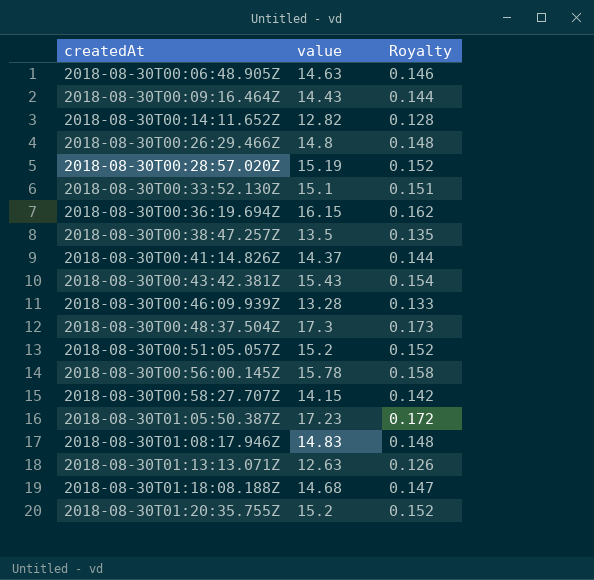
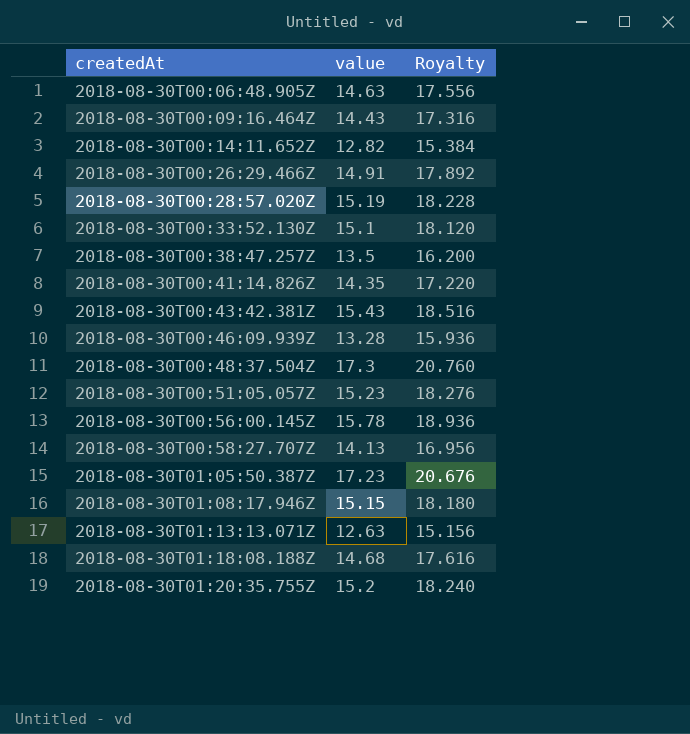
column Royalty | formula: [value] * 0.01 -> [value] * 1.2
row 2018-08-30T00:36:19.694Z: 16.15 | 0.162 -> none
2018-08-30T00:26:29.466Z | value: 14.8 -> 14.91
2018-08-30T00:41:14.826Z | value: 14.37 -> 14.35
2018-08-30T00:51:05.057Z | value: 15.2 -> 15.23
2018-08-30T00:58:27.707Z | value: 14.15 -> 14.13
2018-08-30T01:08:17.946Z | value: 14.83 -> 15.15

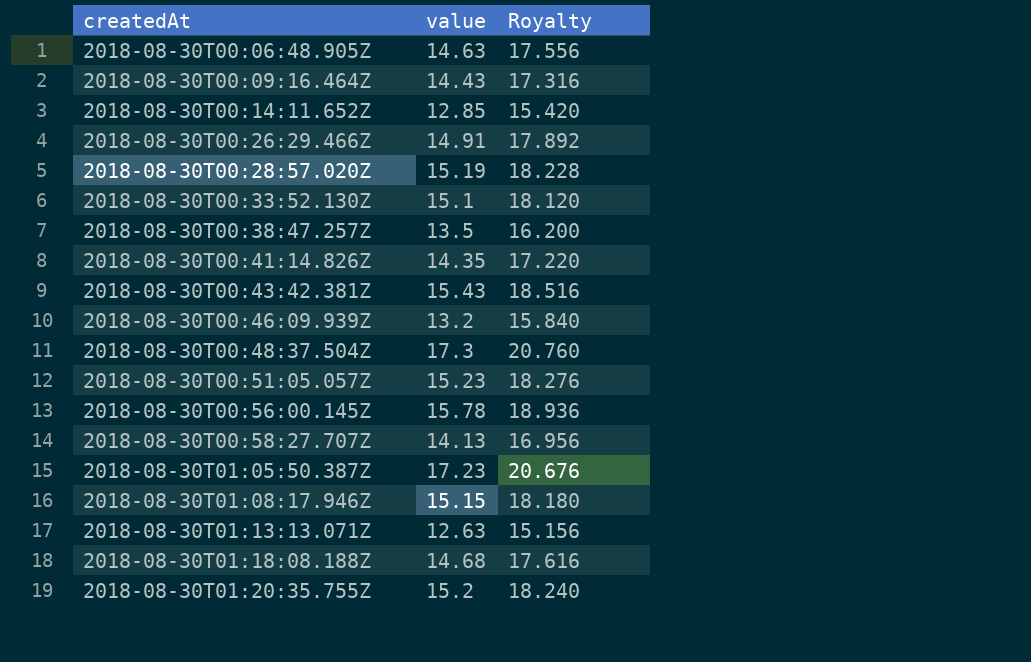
2018-08-30T00:14:11.652Z | value: 12.82 -> 12.85
2018-08-30T00:14:11.652Z | Royalty: 15.384 -> 15.420
2018-08-30T00:46:09.939Z | value: 13.28 -> 13.2
2018-08-30T00:46:09.939Z | Royalty: 15.936 -> 15.840

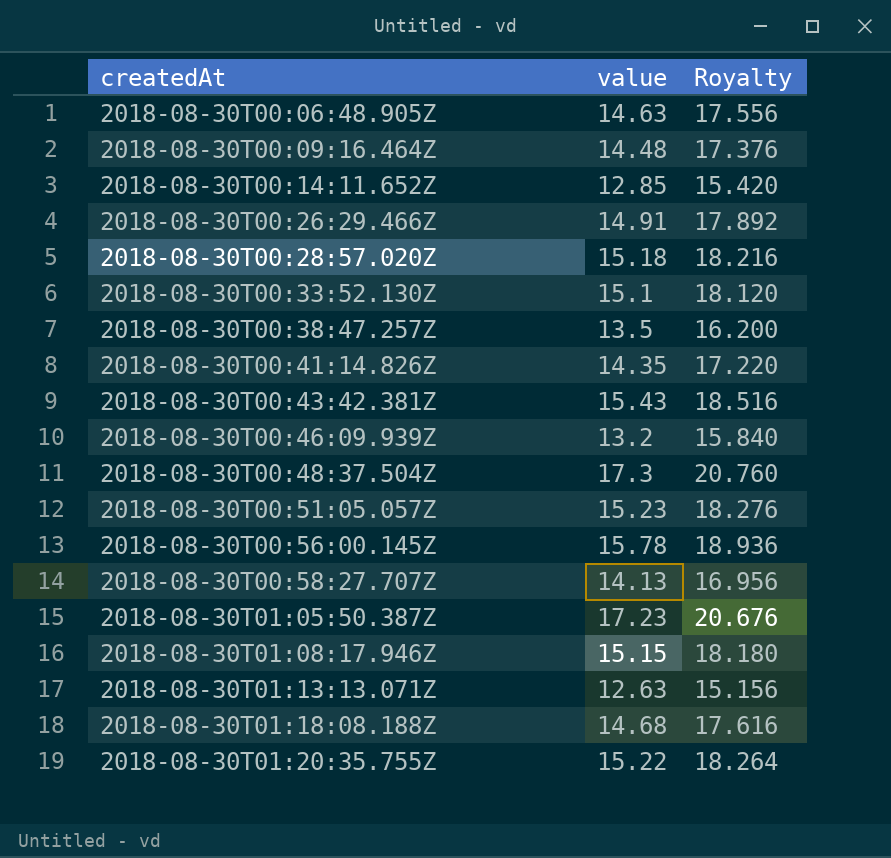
2018-08-30T00:09:16.464Z | value: 14.43 -> 14.48
2018-08-30T00:09:16.464Z | Royalty: 17.316 -> 17.376
2018-08-30T00:28:57.020Z | value: 15.19 -> 15.18
2018-08-30T00:28:57.020Z | Royalty: 18.228 -> 18.216
2018-08-30T01:20:35.755Z | value: 15.2 -> 15.22
2018-08-30T01:20:35.755Z | Royalty: 18.240 -> 18.264

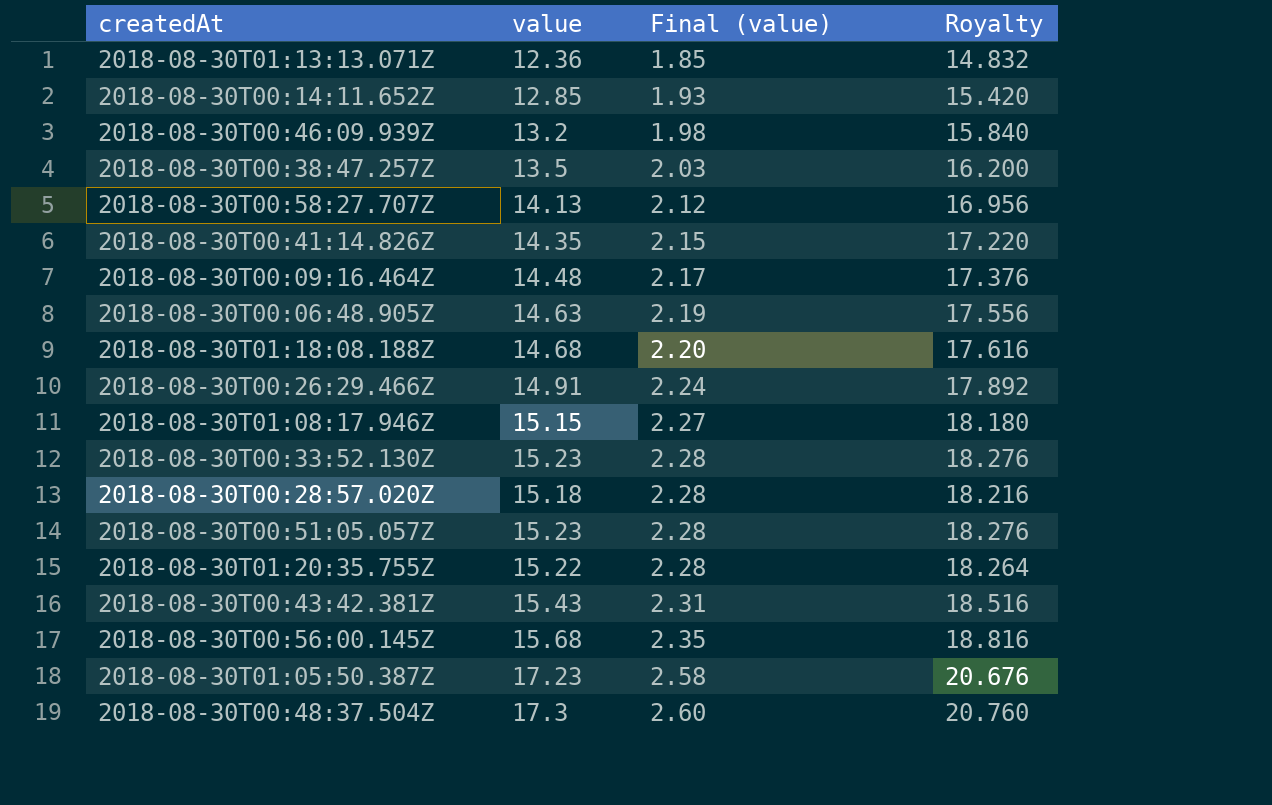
row order: createdAt ascending -> Final (value) ascending
column Final (value) | formula: none -> [value] * 0.15
2018-08-30T01:13:13.071Z | value: 12.63 -> 12.36
2018-08-30T01:13:13.071Z | Royalty: 15.156 -> 14.832
2018-08-30T00:33:52.130Z | value: 15.1 -> 15.23
2018-08-30T00:33:52.130Z | Royalty: 18.120 -> 18.276
2018-08-30T00:56:00.145Z | value: 15.78 -> 15.68
2018-08-30T00:56:00.145Z | Royalty: 18.936 -> 18.816

